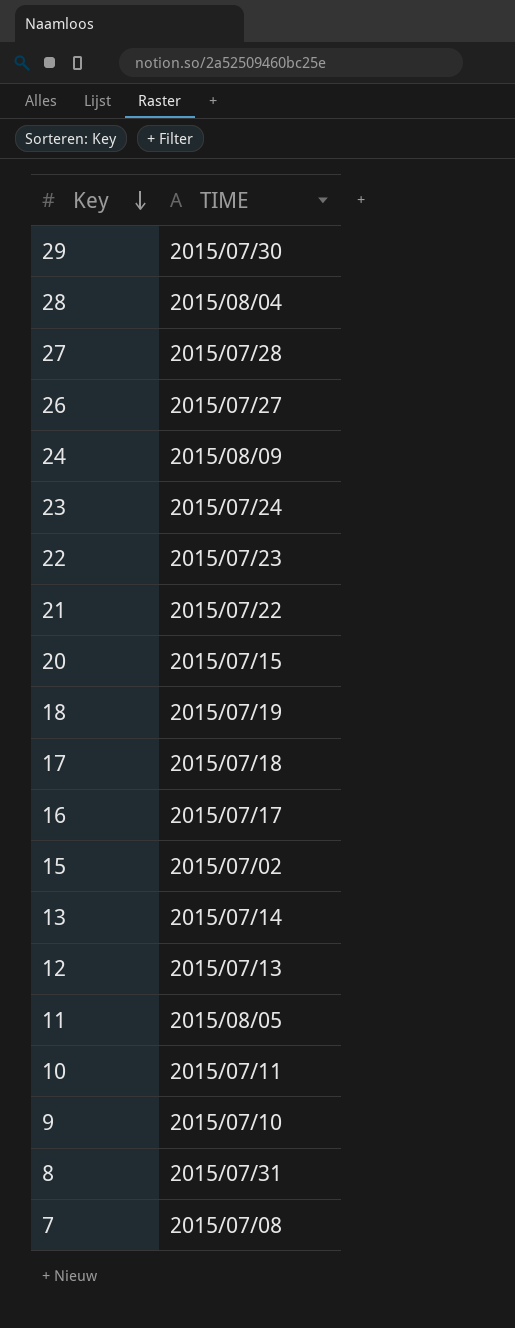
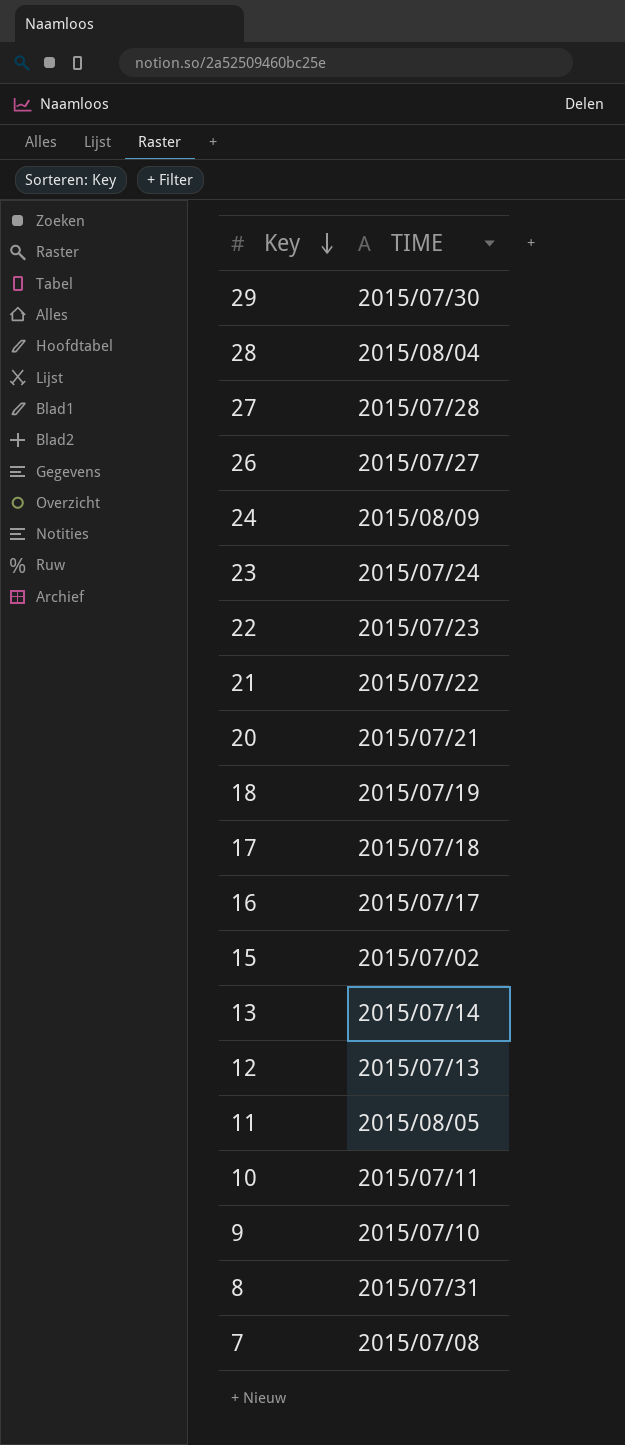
20 | TIME: 2015/07/15 -> 2015/07/21

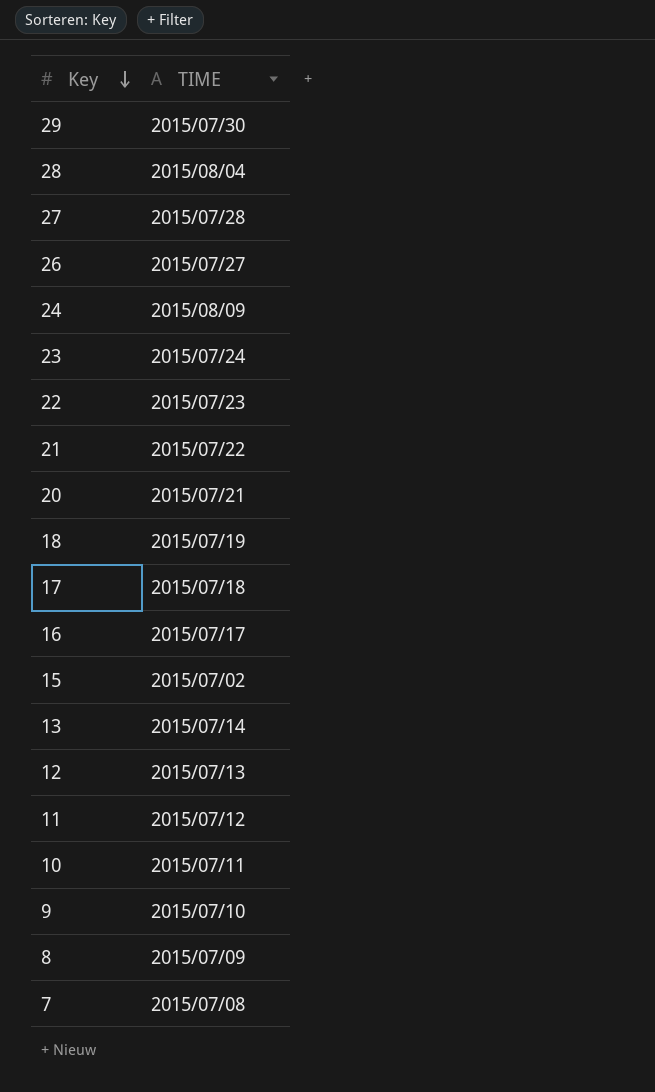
11 | TIME: 2015/08/05 -> 2015/07/12
8 | TIME: 2015/07/31 -> 2015/07/09

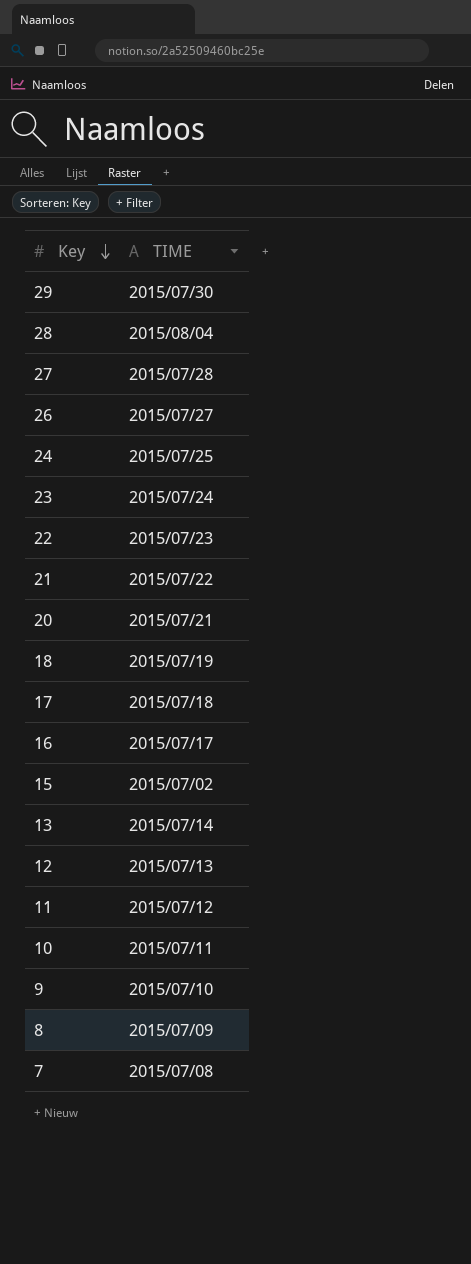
24 | TIME: 2015/08/09 -> 2015/07/25

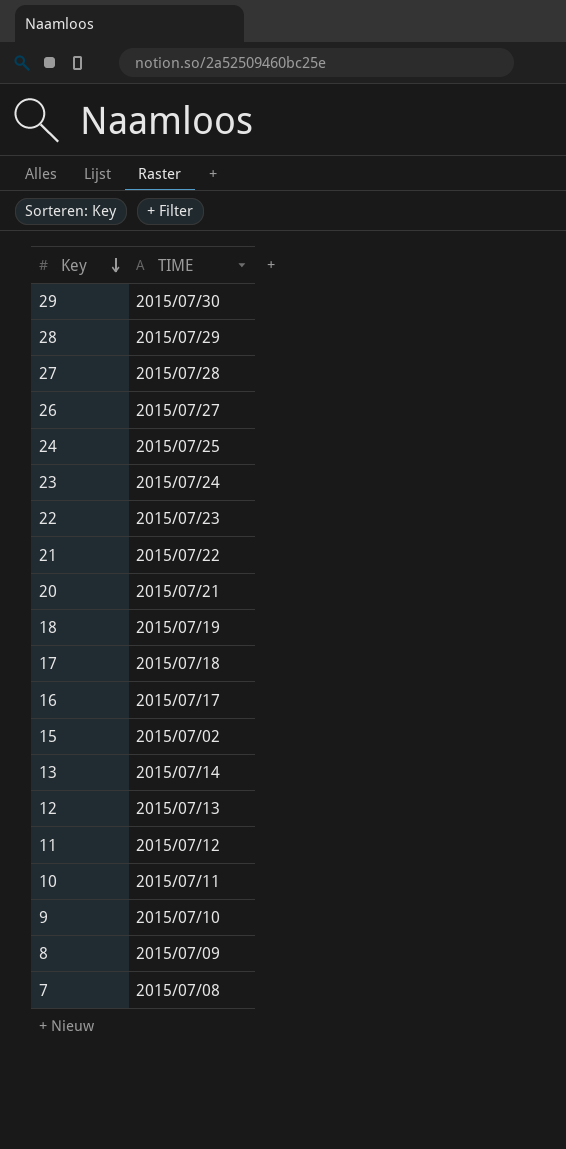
28 | TIME: 2015/08/04 -> 2015/07/29

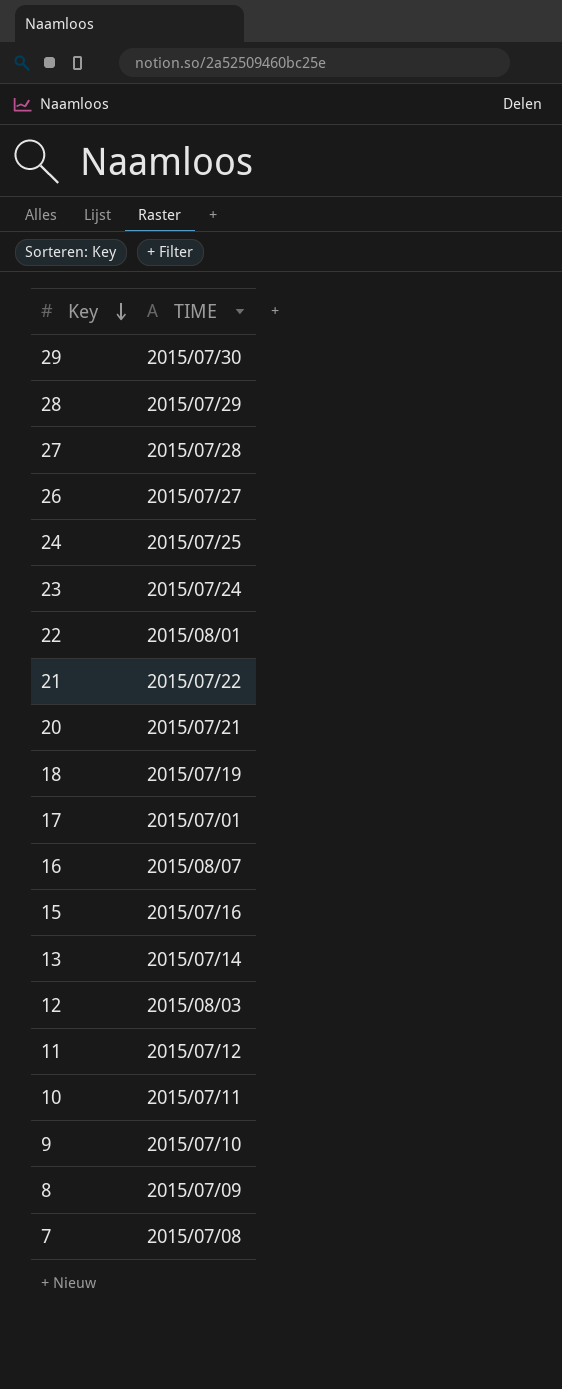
22 | TIME: 2015/07/23 -> 2015/08/01
17 | TIME: 2015/07/18 -> 2015/07/01
16 | TIME: 2015/07/17 -> 2015/08/07
15 | TIME: 2015/07/02 -> 2015/07/16
12 | TIME: 2015/07/13 -> 2015/08/03

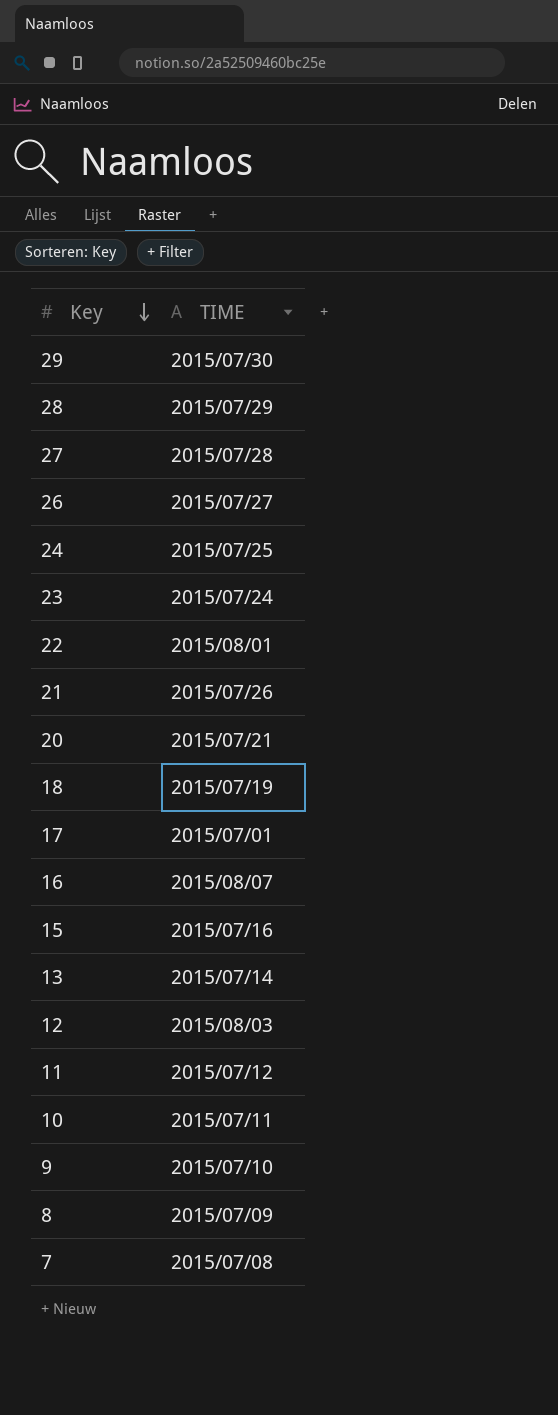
21 | TIME: 2015/07/22 -> 2015/07/26

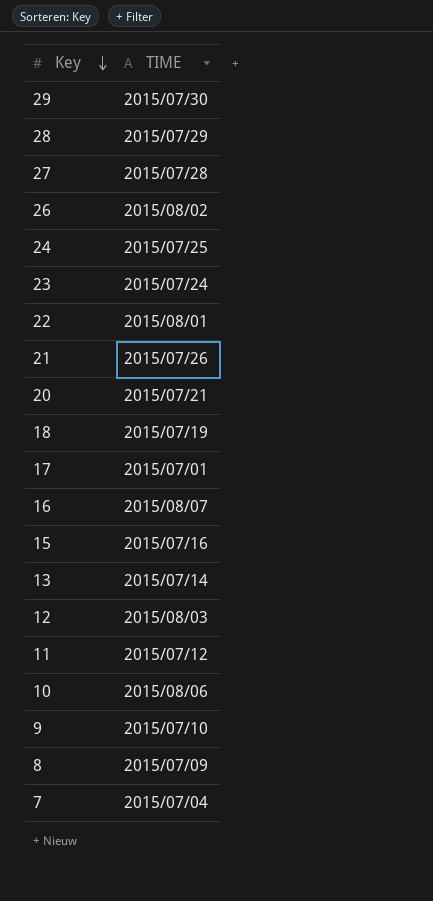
26 | TIME: 2015/07/27 -> 2015/08/02
10 | TIME: 2015/07/11 -> 2015/08/06
7 | TIME: 2015/07/08 -> 2015/07/04

